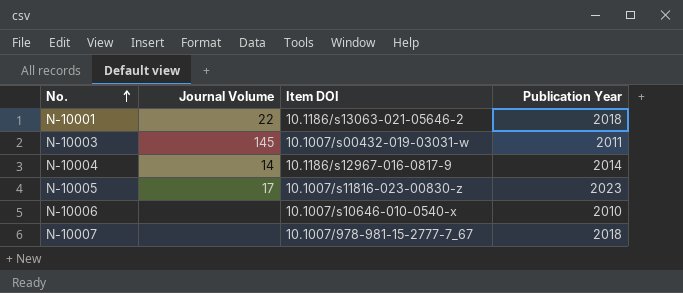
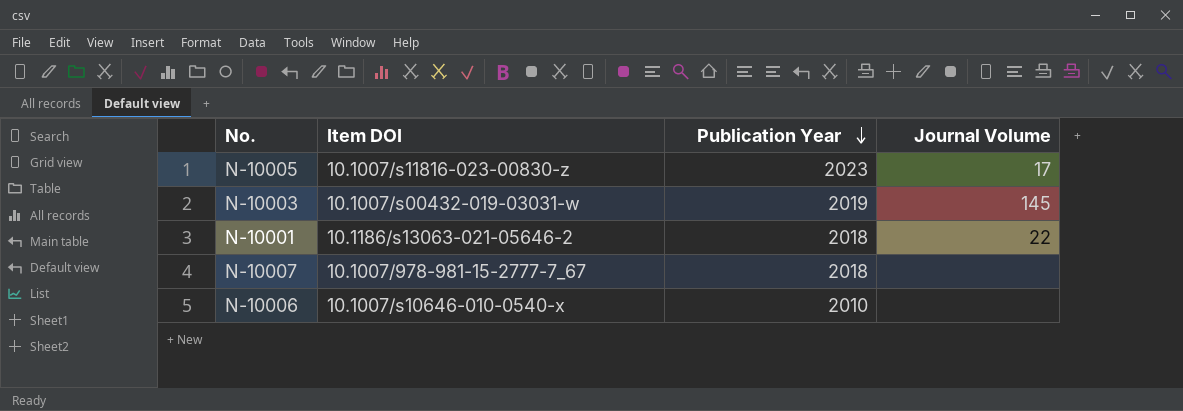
row order: No. ascending -> Publication Year descending
column Journal Volume | position: 2 -> 4
row N-10004: 14 | 10.1186/s12967-016-0817-9 | 2014 -> none
N-10003 | Publication Year: 2011 -> 2019

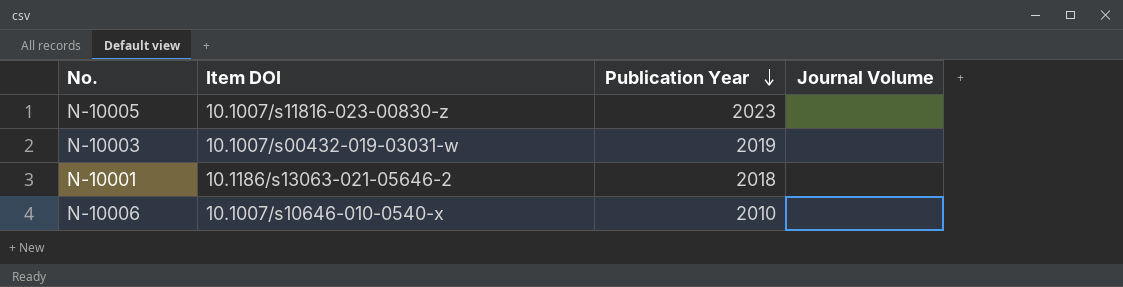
row N-10007: 10.1007/978-981-15-2777-7_67 | 2018 | none -> none
N-10005 | Journal Volume: 17 -> none
N-10003 | Journal Volume: 145 -> none
N-10001 | Journal Volume: 22 -> none

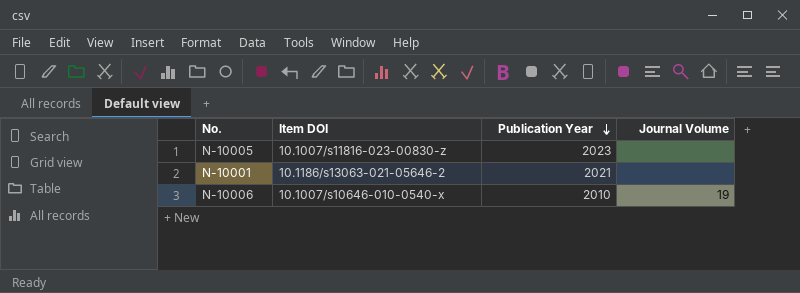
row N-10003: 10.1007/s00432-019-03031-w | 2019 | none -> none
N-10001 | Publication Year: 2018 -> 2021
N-10006 | Journal Volume: none -> 19

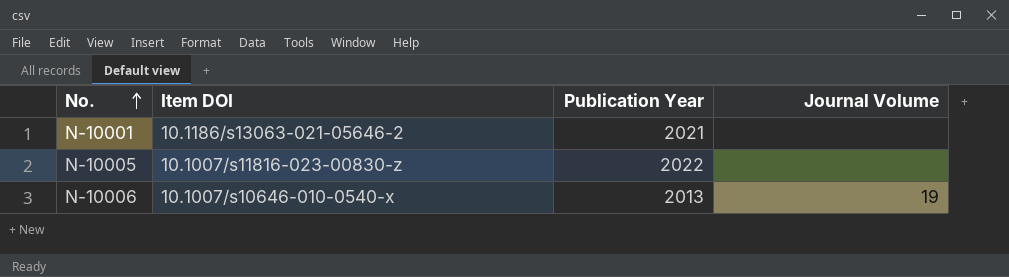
row order: Publication Year descending -> No. ascending
N-10005 | Publication Year: 2023 -> 2022
N-10006 | Publication Year: 2010 -> 2013

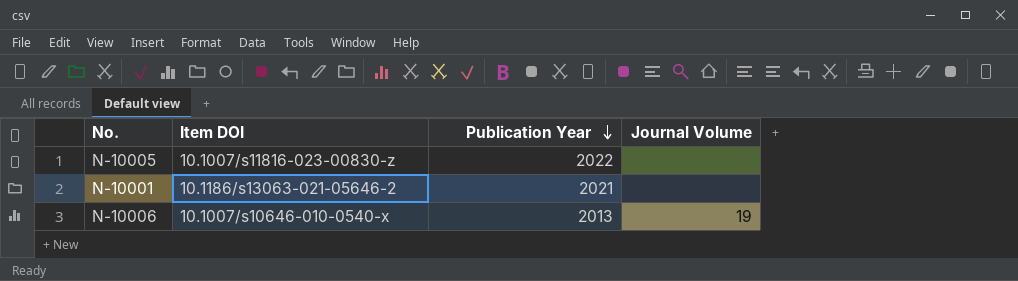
row order: No. ascending -> Publication Year descending

